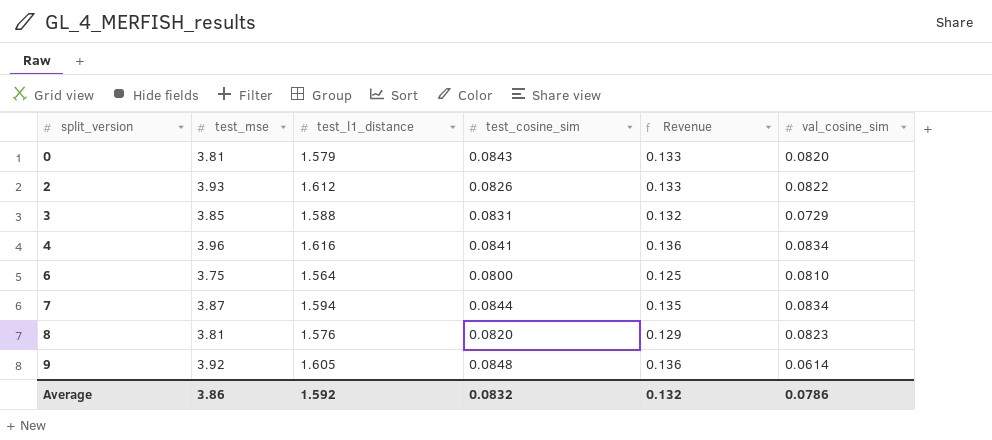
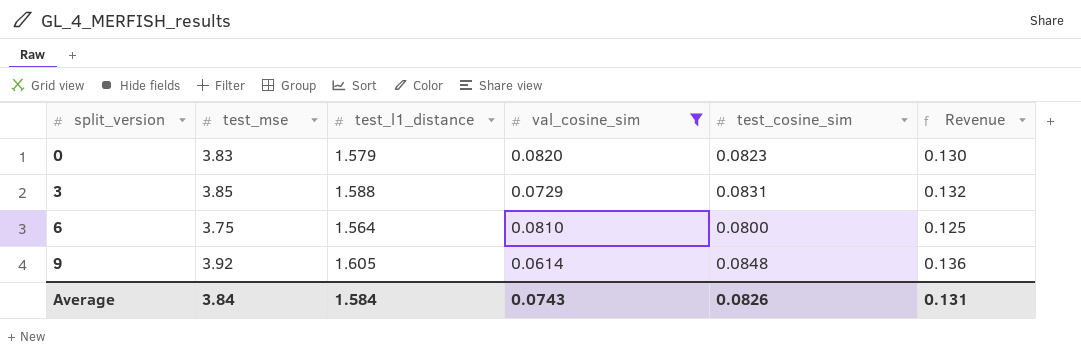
filter: none -> val_cosine_sim <= 0.0820
column val_cosine_sim | position: 6 -> 4
0 | test_mse: 3.81 -> 3.83
0 | test_cosine_sim: 0.0843 -> 0.0823
0 | Revenue: 0.133 -> 0.130
Average | test_mse: 3.86 -> 3.84
Average | test_l1_distance: 1.592 -> 1.584
Average | val_cosine_sim: 0.0786 -> 0.0743
Average | test_cosine_sim: 0.0832 -> 0.0826
Average | Revenue: 0.132 -> 0.131

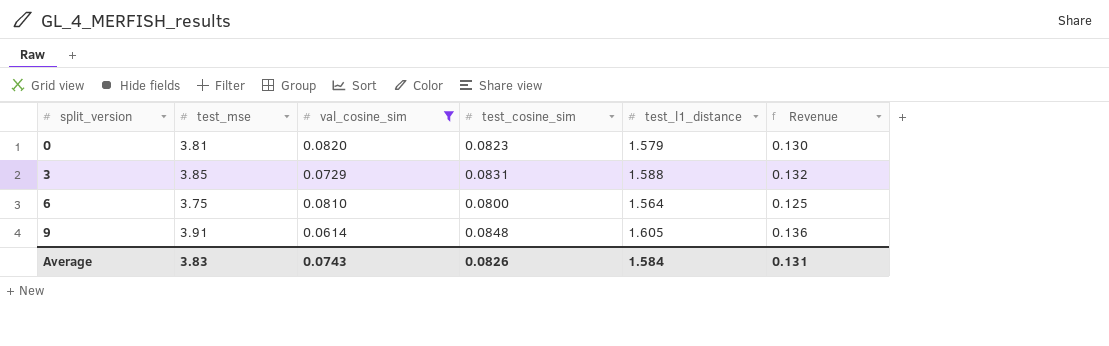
column test_l1_distance | position: 3 -> 5
0 | test_mse: 3.83 -> 3.81
9 | test_mse: 3.92 -> 3.91
Average | test_mse: 3.84 -> 3.83

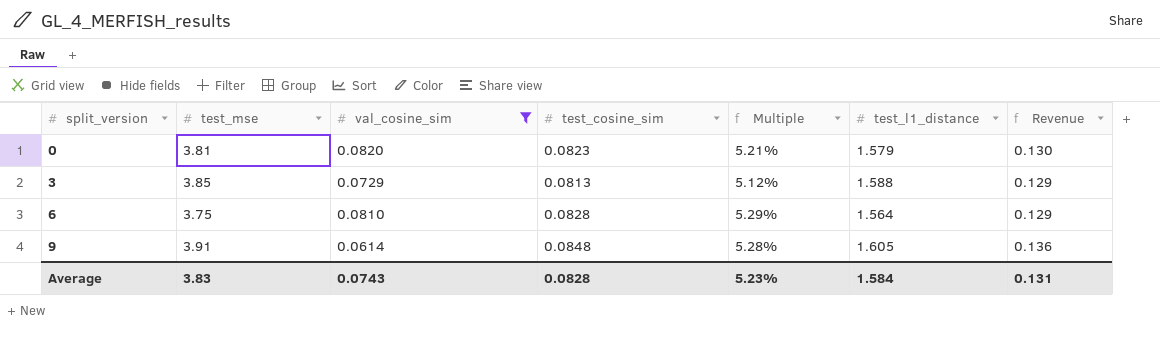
column Multiple | formula: none -> [test_cosine_sim] / [test_l1_distance]
3 | test_cosine_sim: 0.0831 -> 0.0813
3 | Revenue: 0.132 -> 0.129
6 | test_cosine_sim: 0.0800 -> 0.0828
6 | Revenue: 0.125 -> 0.129
Average | test_cosine_sim: 0.0826 -> 0.0828

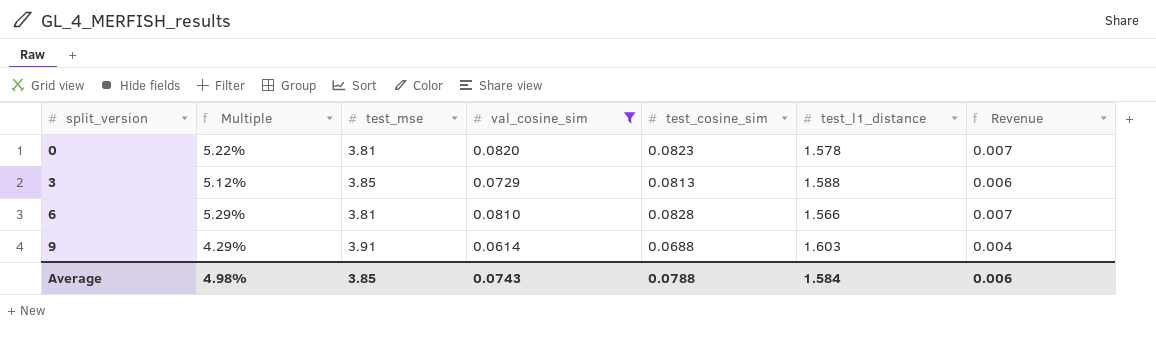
column Multiple | position: 5 -> 2
column Revenue | formula: [test_cosine_sim] * [test_l1_distance] -> [val_cosine_sim] * [test_cosine_sim]
0 | Multiple: 5.21% -> 5.22%
0 | test_l1_distance: 1.579 -> 1.578
6 | test_mse: 3.75 -> 3.81
6 | test_l1_distance: 1.564 -> 1.566
9 | Multiple: 5.28% -> 4.29%
9 | test_cosine_sim: 0.0848 -> 0.0688
9 | test_l1_distance: 1.605 -> 1.603
Average | Multiple: 5.23% -> 4.98%
Average | test_mse: 3.83 -> 3.85
Average | test_cosine_sim: 0.0828 -> 0.0788
Average | Revenue: 0.131 -> 0.006

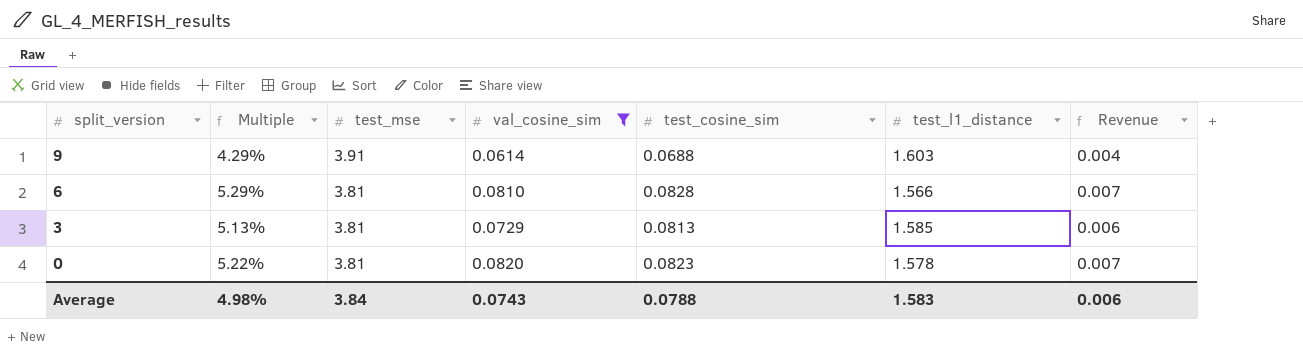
row order: split_version ascending -> split_version descending
3 | Multiple: 5.12% -> 5.13%
3 | test_mse: 3.85 -> 3.81
3 | test_l1_distance: 1.588 -> 1.585
Average | test_mse: 3.85 -> 3.84
Average | test_l1_distance: 1.584 -> 1.583

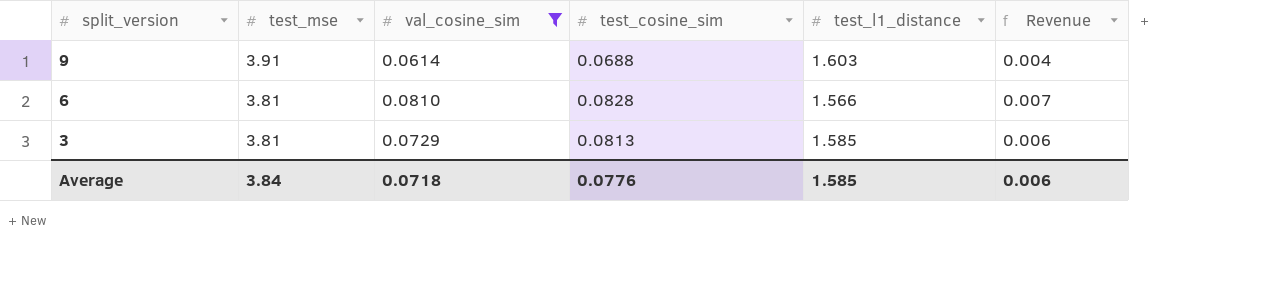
column Multiple | formula: [test_cosine_sim] / [test_l1_distance] -> none
row 0: 5.22% | 3.81 | 0.0820 | 0.0823 | 1.578 | 0.007 -> none
Average | val_cosine_sim: 0.0743 -> 0.0718
Average | test_cosine_sim: 0.0788 -> 0.0776
Average | test_l1_distance: 1.583 -> 1.585

